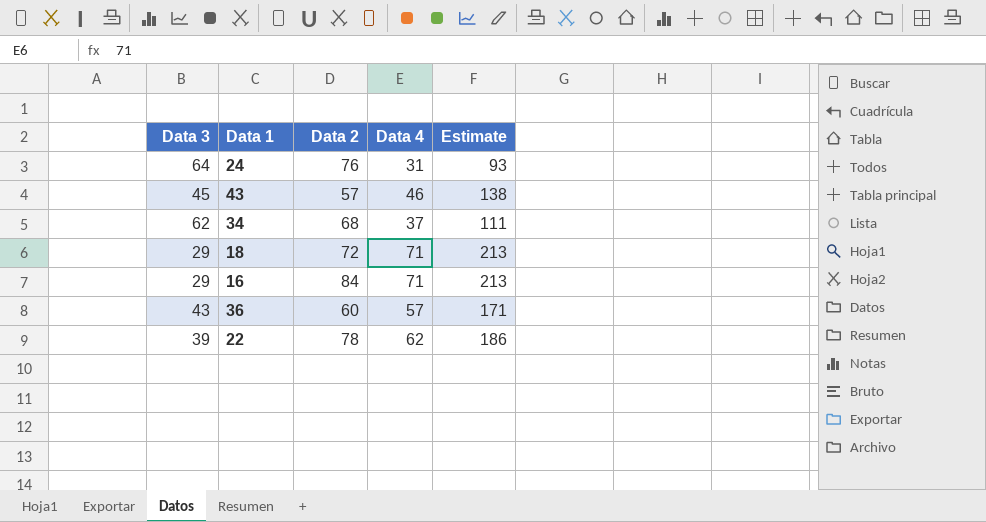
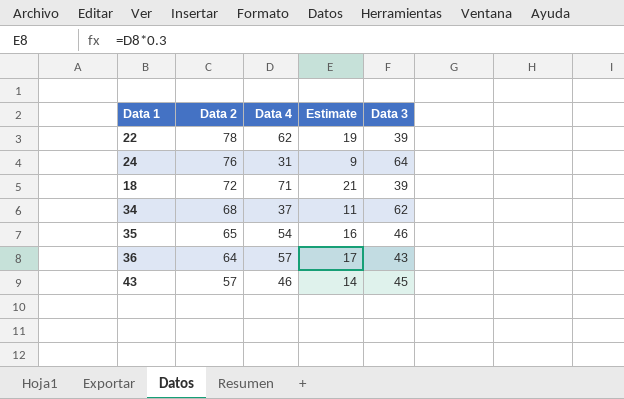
row order: none -> Data 2 descending
column Estimate | formula: [Data 4] * 3 -> [Data 4] * 0.3
column Data 3 | position: 1 -> 5
row 16: 29 | 84 | 71 | 213 -> none
18 | Data 3: 29 -> 39
row 35: none -> 65 | 54 | 16 | 46
36 | Data 2: 60 -> 64

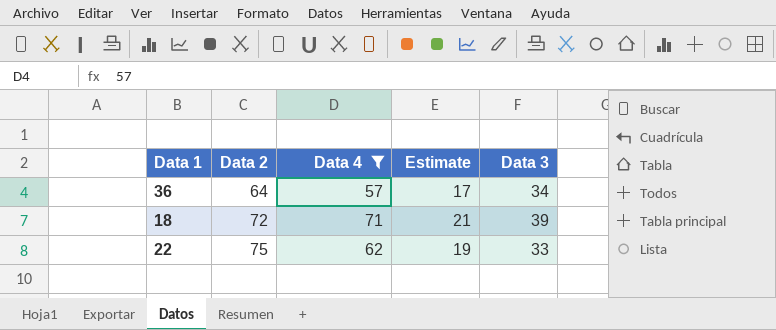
filter: none -> Data 4 >= 57
row order: Data 2 descending -> Data 2 ascending
36 | Data 3: 43 -> 34
22 | Data 2: 78 -> 75
22 | Data 3: 39 -> 33

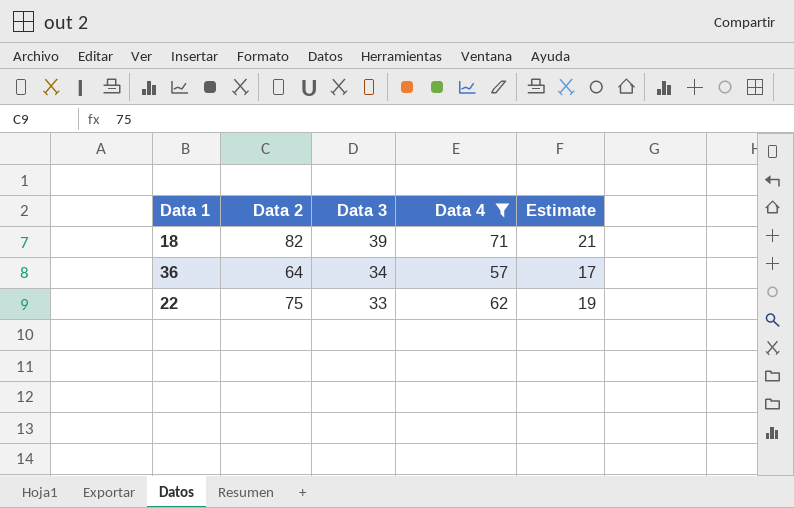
row order: Data 2 ascending -> Data 3 descending
column Data 3 | position: 5 -> 3
18 | Data 2: 72 -> 82

